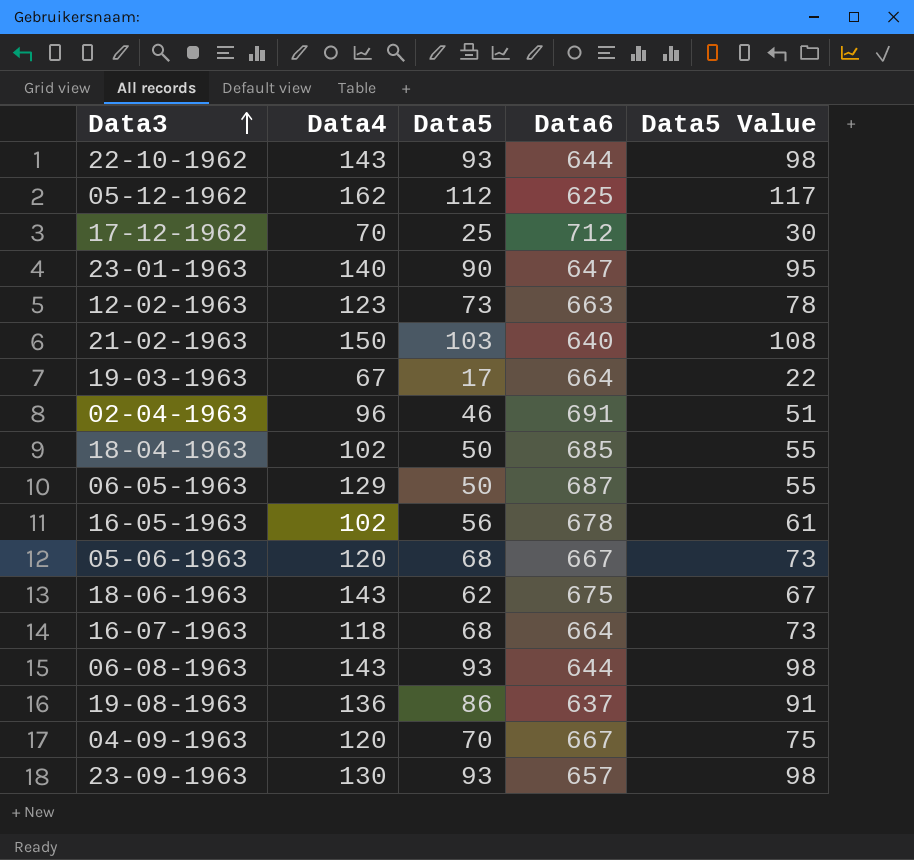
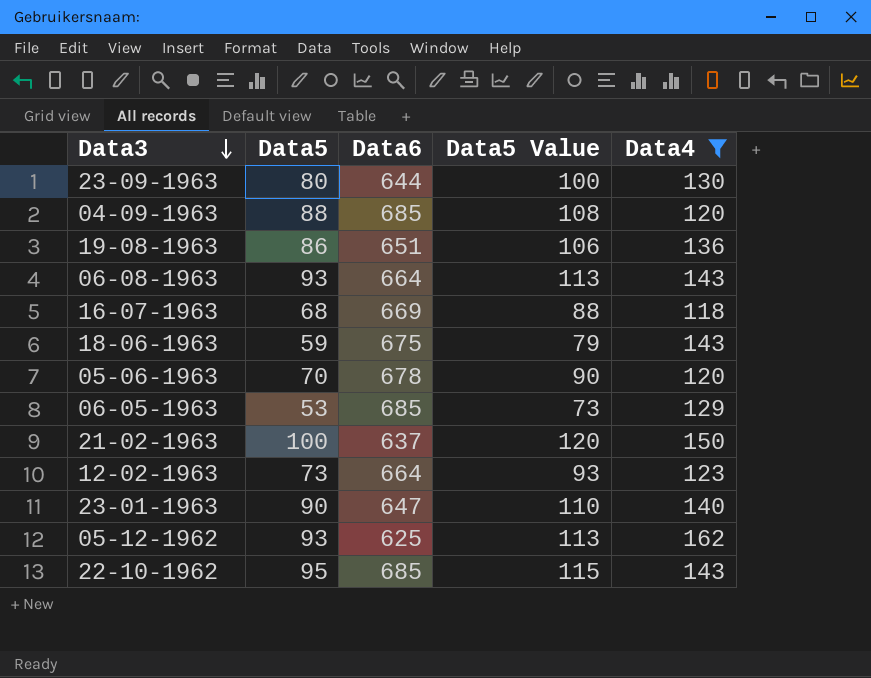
filter: none -> Data4 >= 118
row order: Data3 ascending -> Data3 descending
column Data5 Value | formula: [Data5] + 5 -> [Data5] + 20
column Data4 | position: 2 -> 5
23-09-1963 | Data5: 93 -> 80
23-09-1963 | Data6: 657 -> 644
04-09-1963 | Data5: 70 -> 88
04-09-1963 | Data6: 667 -> 685
19-08-1963 | Data6: 637 -> 651
06-08-1963 | Data6: 644 -> 664
16-07-1963 | Data6: 664 -> 669
18-06-1963 | Data5: 62 -> 59
05-06-1963 | Data5: 68 -> 70
05-06-1963 | Data6: 667 -> 678
06-05-1963 | Data5: 50 -> 53
06-05-1963 | Data6: 687 -> 685
21-02-1963 | Data5: 103 -> 100
21-02-1963 | Data6: 640 -> 637
12-02-1963 | Data6: 663 -> 664
05-12-1962 | Data5: 112 -> 93
22-10-1962 | Data5: 93 -> 95
22-10-1962 | Data6: 644 -> 685

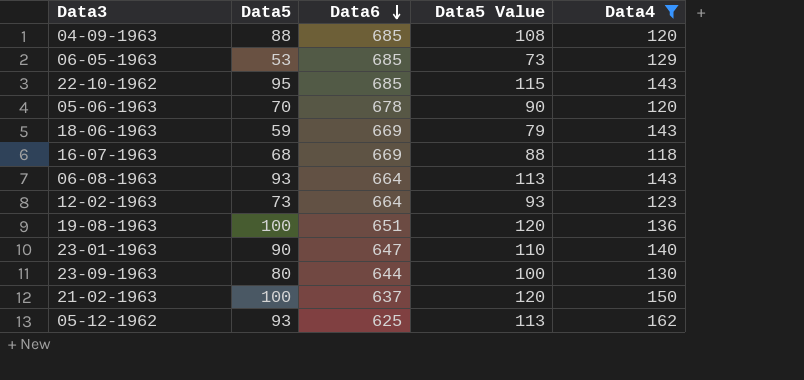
row order: Data3 descending -> Data6 descending
18-06-1963 | Data6: 675 -> 669
19-08-1963 | Data5: 86 -> 100
19-08-1963 | Data5 Value: 106 -> 120

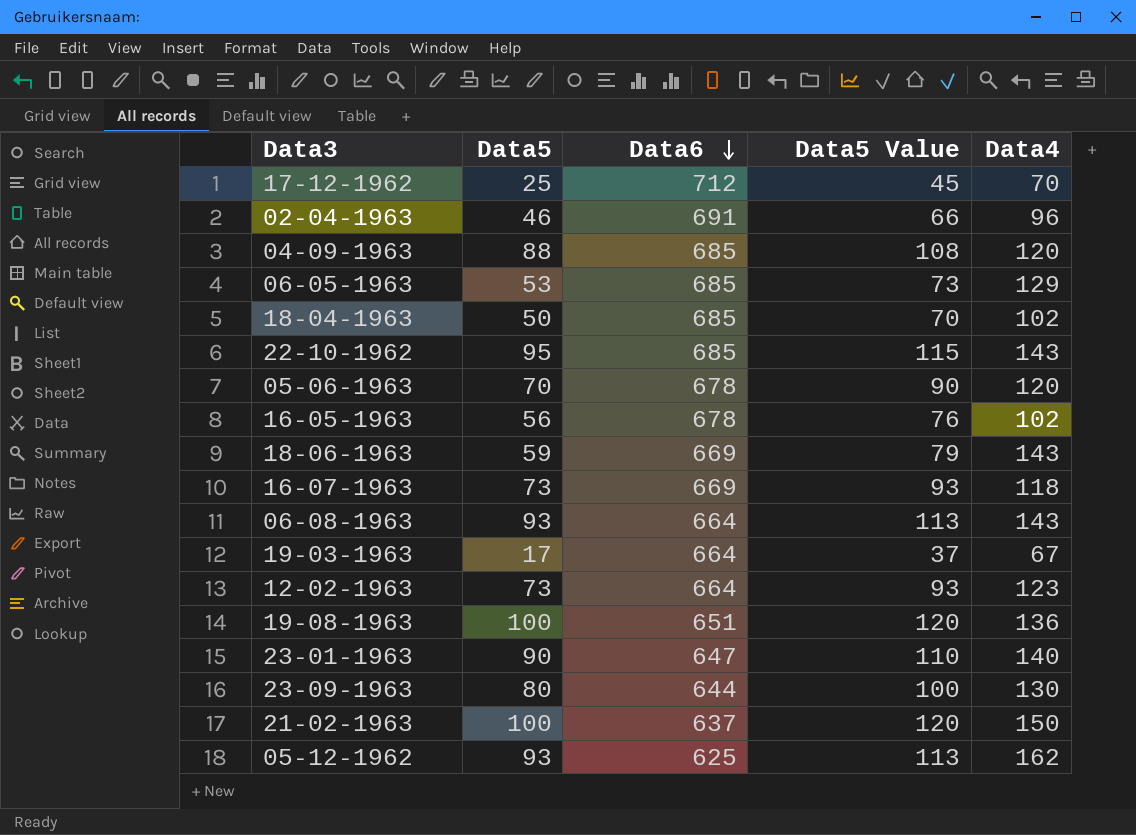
filter: Data4 >= 118 -> none
16-07-1963 | Data5: 68 -> 73
16-07-1963 | Data5 Value: 88 -> 93

